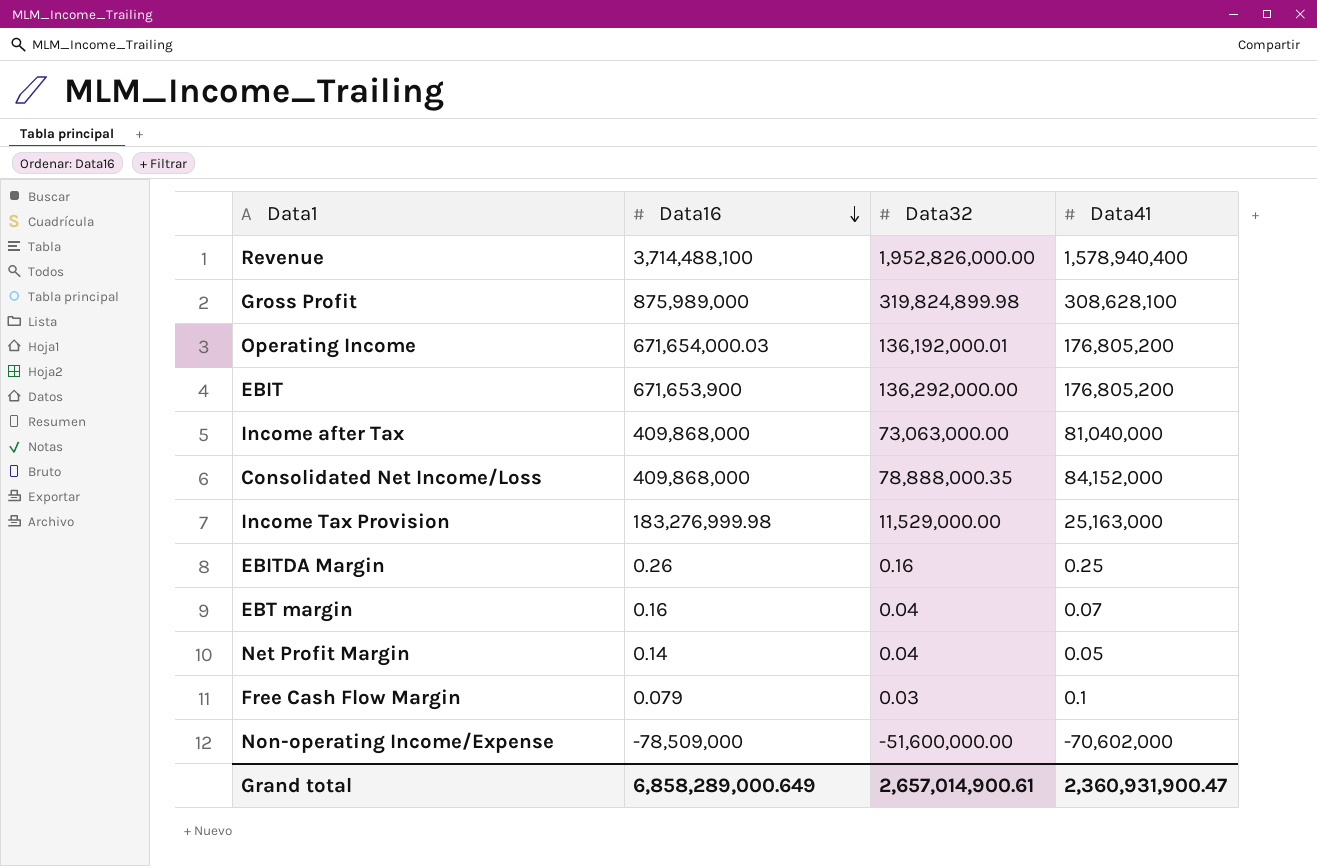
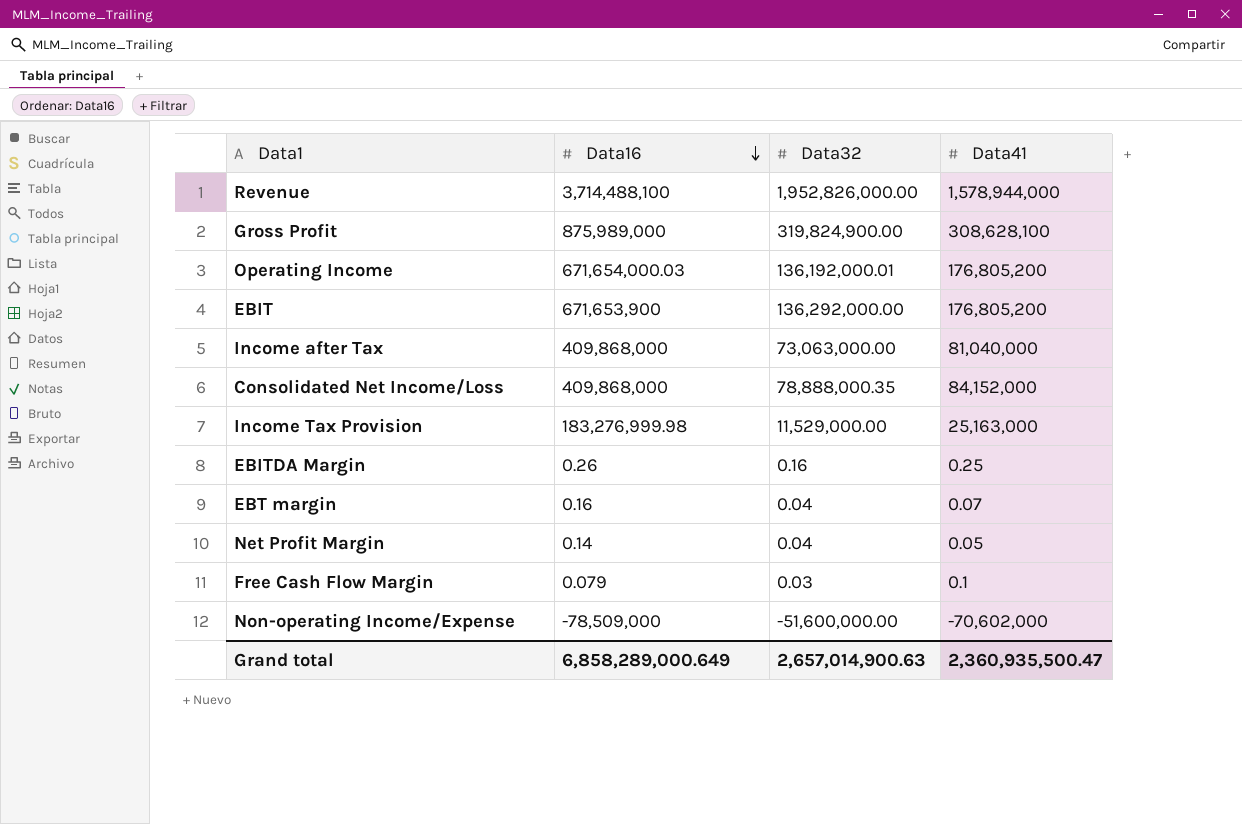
Revenue | Data41: 1,578,940,400 -> 1,578,944,000
Gross Profit | Data32: 319,824,899.98 -> 319,824,900.00
Grand total | Data32: 2,657,014,900.61 -> 2,657,014,900.63
Grand total | Data41: 2,360,931,900.47 -> 2,360,935,500.47

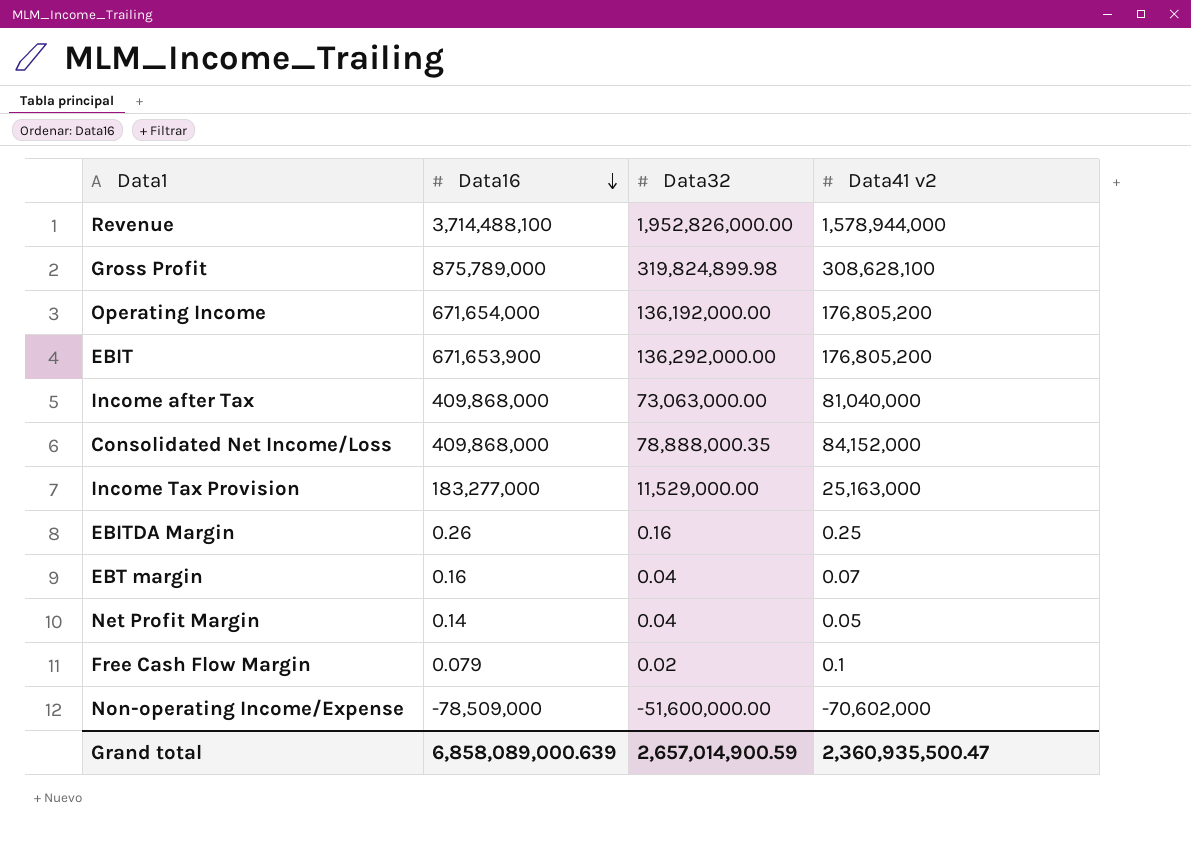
column name: Data41 -> Data41 v2
Gross Profit | Data16: 875,989,000 -> 875,789,000
Gross Profit | Data32: 319,824,900.00 -> 319,824,899.98
Operating Income | Data16: 671,654,000.03 -> 671,654,000
Operating Income | Data32: 136,192,000.01 -> 136,192,000.00
Income Tax Provision | Data16: 183,276,999.98 -> 183,277,000
Free Cash Flow Margin | Data32: 0.03 -> 0.02
Grand total | Data16: 6,858,289,000.649 -> 6,858,089,000.639
Grand total | Data32: 2,657,014,900.63 -> 2,657,014,900.59

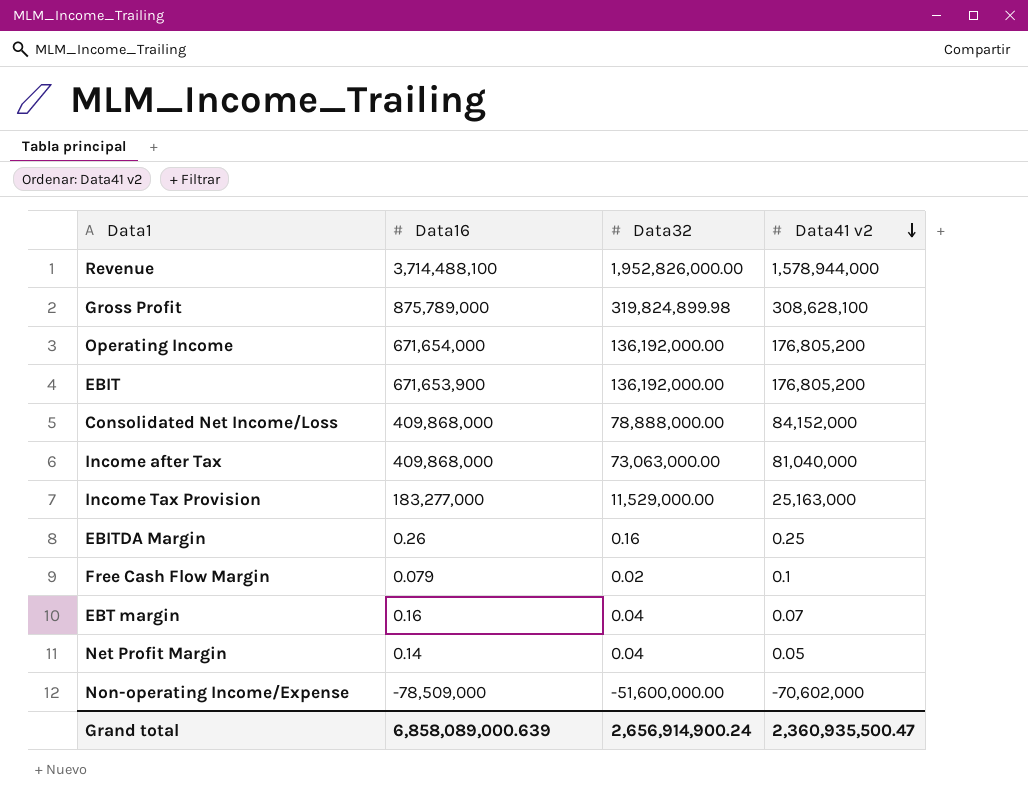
row order: Data16 descending -> Data41 v2 descending
EBIT | Data32: 136,292,000.00 -> 136,192,000.00
Consolidated Net Income/Loss | Data32: 78,888,000.35 -> 78,888,000.00
Grand total | Data32: 2,657,014,900.59 -> 2,656,914,900.24

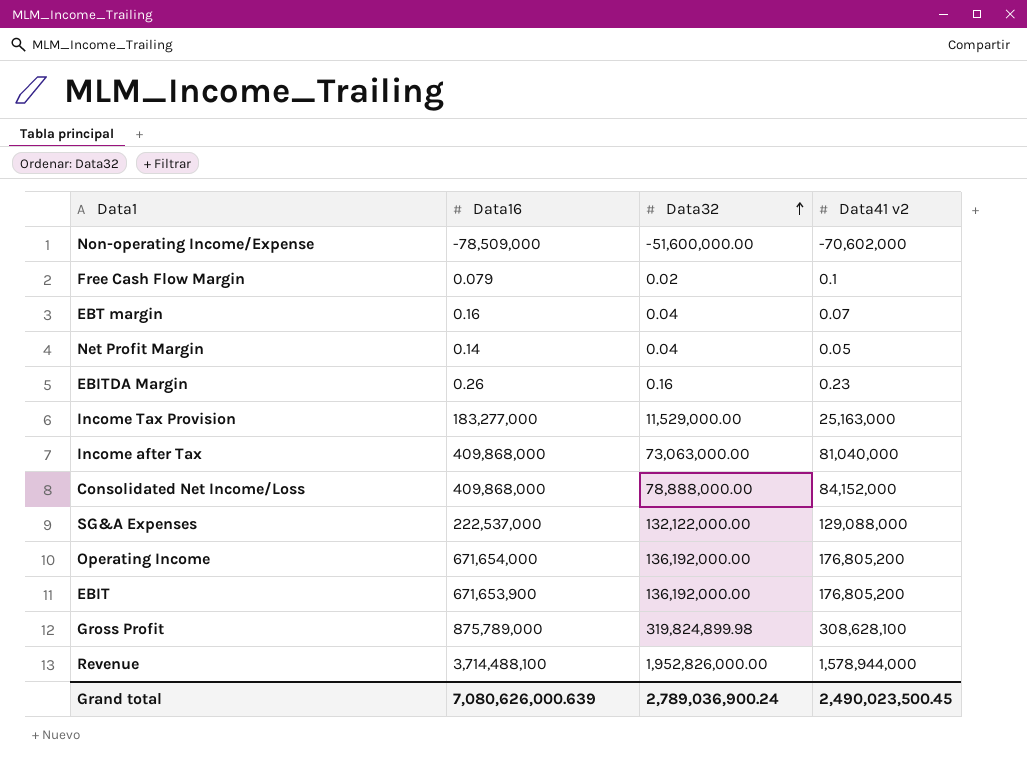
row order: Data41 v2 descending -> Data32 ascending
EBITDA Margin | Data41 v2: 0.25 -> 0.23
row SG&A Expenses: none -> 222,537,000 | 132,122,000.00 | 129,088,000
Grand total | Data16: 6,858,089,000.639 -> 7,080,626,000.639
Grand total | Data32: 2,656,914,900.24 -> 2,789,036,900.24
Grand total | Data41 v2: 2,360,935,500.47 -> 2,490,023,500.45

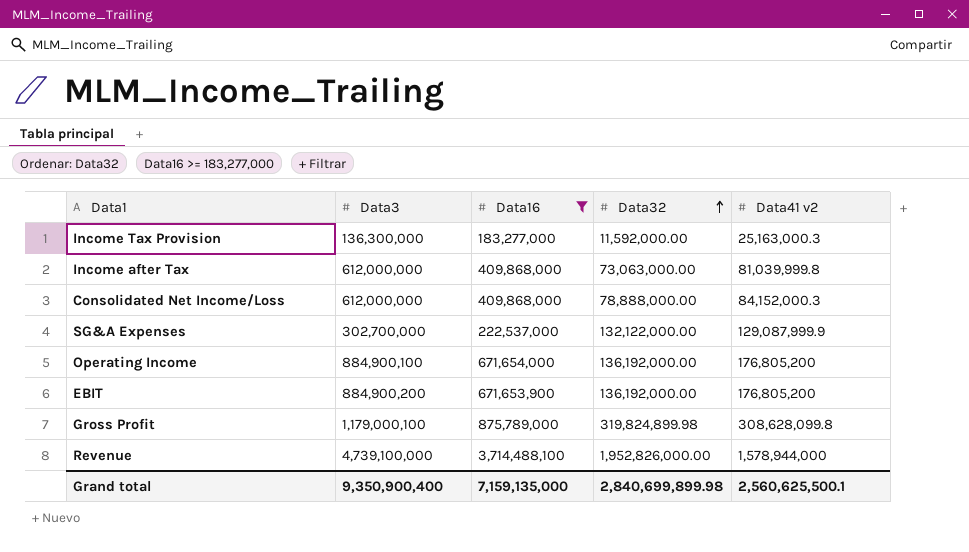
filter: none -> Data16 >= 183,277,000
column Data3 | position: none -> 2
Income Tax Provision | Data32: 11,529,000.00 -> 11,592,000.00
Income Tax Provision | Data41 v2: 25,163,000 -> 25,163,000.3
Income after Tax | Data41 v2: 81,040,000 -> 81,039,999.8
Consolidated Net Income/Loss | Data41 v2: 84,152,000 -> 84,152,000.3
SG&A Expenses | Data41 v2: 129,088,000 -> 129,087,999.9
Gross Profit | Data41 v2: 308,628,100 -> 308,628,099.8
Grand total | Data16: 7,080,626,000.639 -> 7,159,135,000
Grand total | Data32: 2,789,036,900.24 -> 2,840,699,899.98
Grand total | Data41 v2: 2,490,023,500.45 -> 2,560,625,500.1

